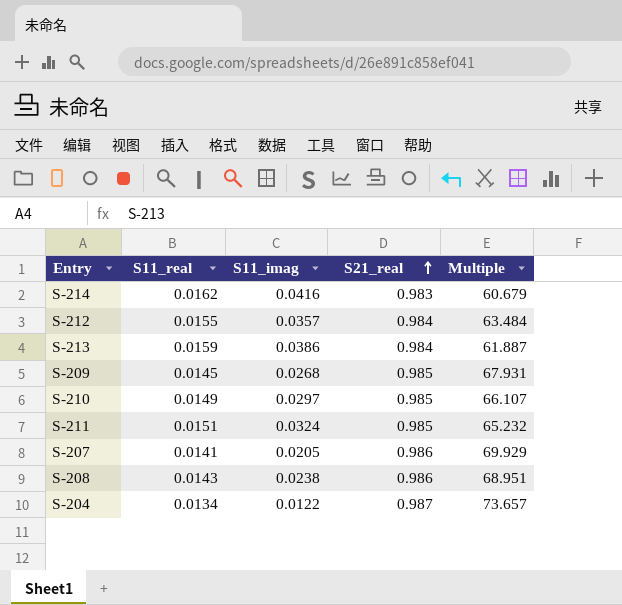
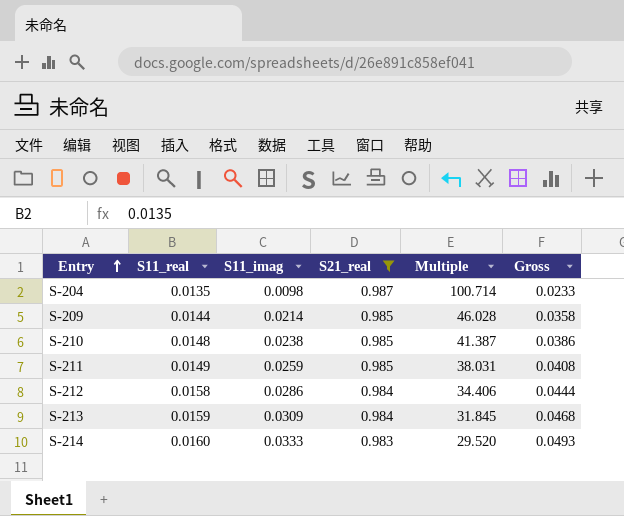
filter: none -> S21_real != 0.986
row order: S21_real ascending -> Entry ascending
column Multiple | formula: [S21_real] / [S11_real] -> [S21_real] / [S11_imag]
column Gross | formula: none -> [S11_real] + [S11_imag]
S-204 | S11_real: 0.0134 -> 0.0135
S-204 | S11_imag: 0.0122 -> 0.0098
S-209 | S11_real: 0.0145 -> 0.0144
S-209 | S11_imag: 0.0268 -> 0.0214
S-210 | S11_real: 0.0149 -> 0.0148
S-210 | S11_imag: 0.0297 -> 0.0238
S-211 | S11_real: 0.0151 -> 0.0149
S-211 | S11_imag: 0.0324 -> 0.0259
S-212 | S11_real: 0.0155 -> 0.0158
S-212 | S11_imag: 0.0357 -> 0.0286
S-213 | S11_imag: 0.0386 -> 0.0309
S-214 | S11_real: 0.0162 -> 0.0160
S-214 | S11_imag: 0.0416 -> 0.0333

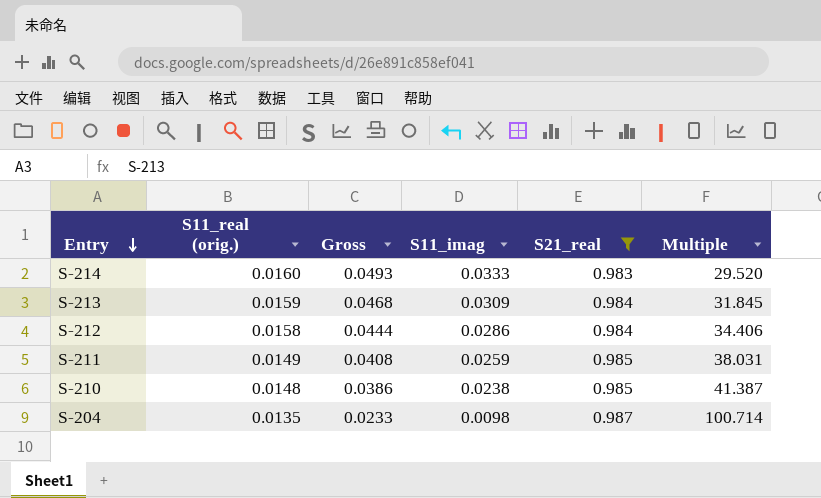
row order: Entry ascending -> Entry descending
column name: S11_real -> S11_real (orig.)
column Gross | position: 6 -> 3
row S-209: 0.0144 | 0.0214 | 0.985 | 46.028 | 0.0358 -> none

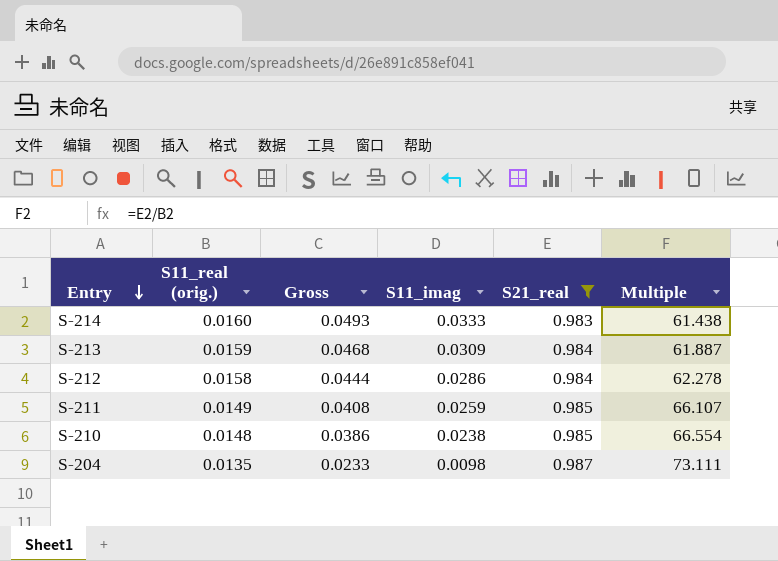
column Multiple | formula: [S21_real] / [S11_imag] -> [S21_real] / [S11_real (orig.)]

